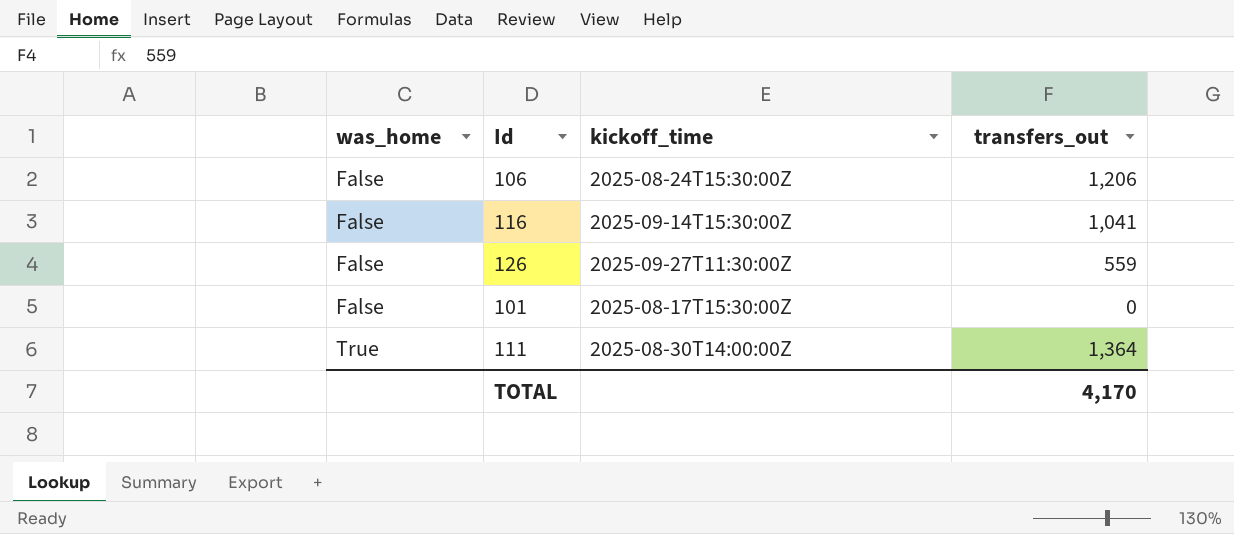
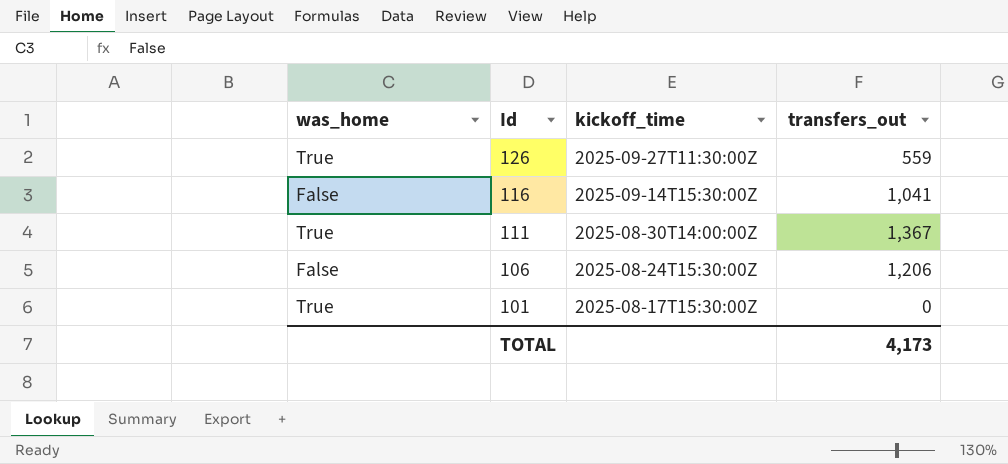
row order: was_home ascending -> Id descending
126 | was_home: False -> True
111 | transfers_out: 1,364 -> 1,367
101 | was_home: False -> True
TOTAL | transfers_out: 4,170 -> 4,173

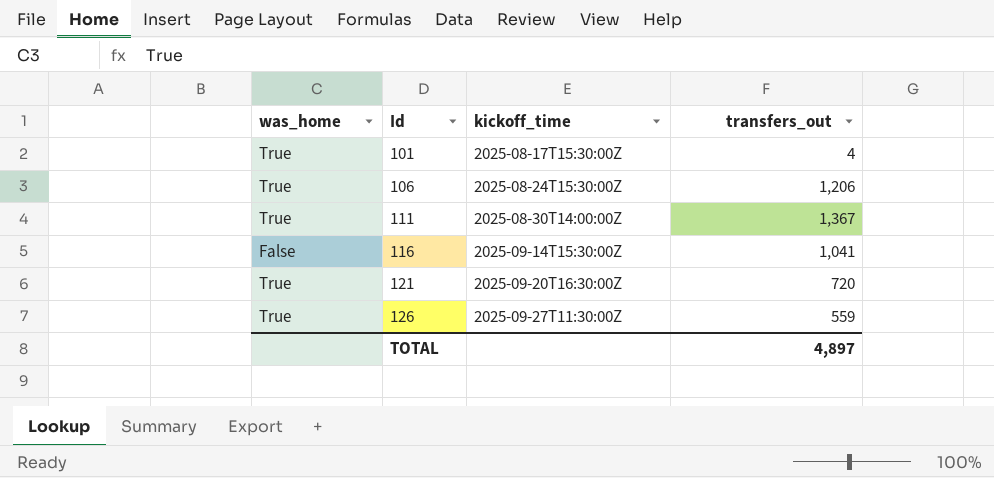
row order: Id descending -> Id ascending
101 | transfers_out: 0 -> 4
106 | was_home: False -> True
row 121: none -> True | 2025-09-20T16:30:00Z | 720
TOTAL | transfers_out: 4,173 -> 4,897

